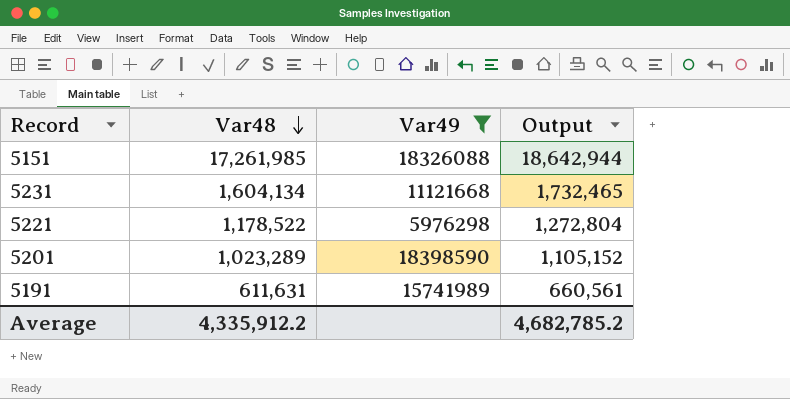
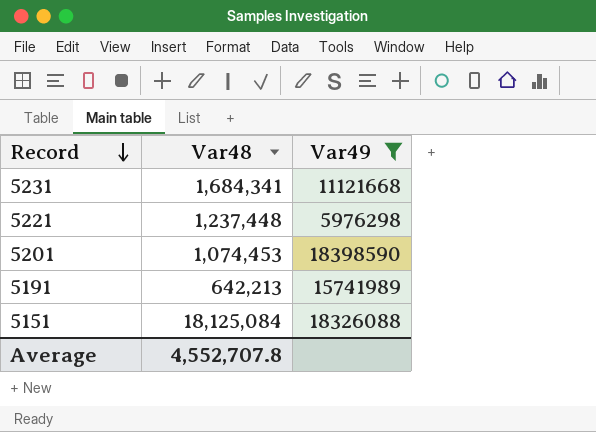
row order: Var48 descending -> Record descending
column Output | formula: [Var48] * 1.08 -> none
5231 | Var48: 1,604,134 -> 1,684,341
5221 | Var48: 1,178,522 -> 1,237,448
5201 | Var48: 1,023,289 -> 1,074,453
5191 | Var48: 611,631 -> 642,213
5151 | Var48: 17,261,985 -> 18,125,084
Average | Var48: 4,335,912.2 -> 4,552,707.8

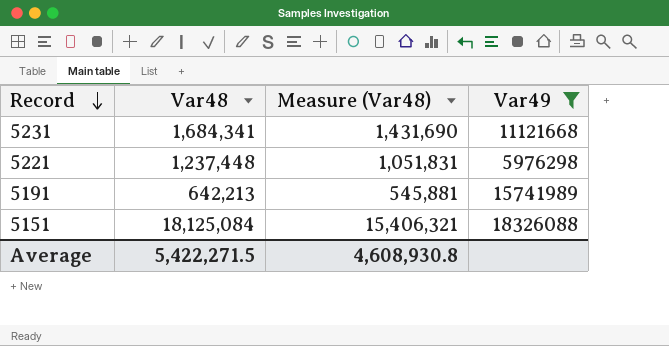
column Measure (Var48) | formula: none -> [Var48] * 0.85
row 5201: 1,074,453 | 18398590 -> none
Average | Var48: 4,552,707.8 -> 5,422,271.5

